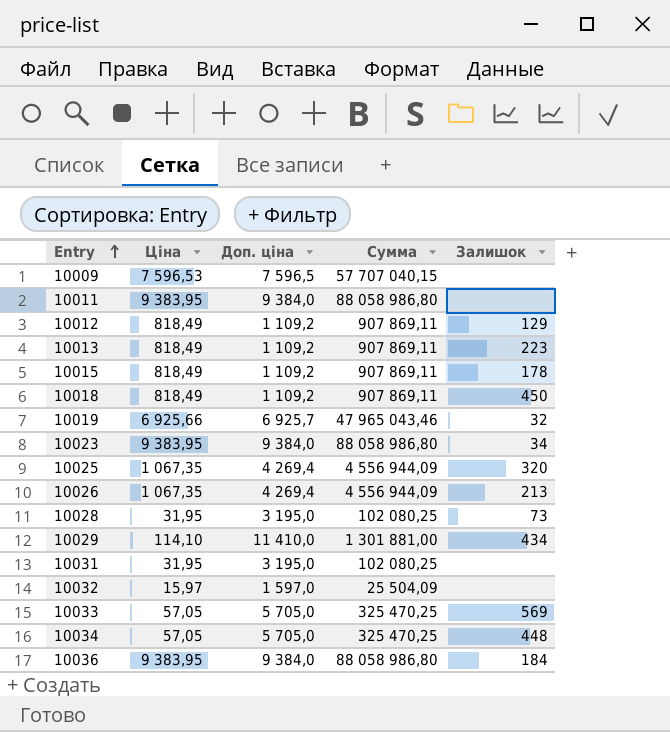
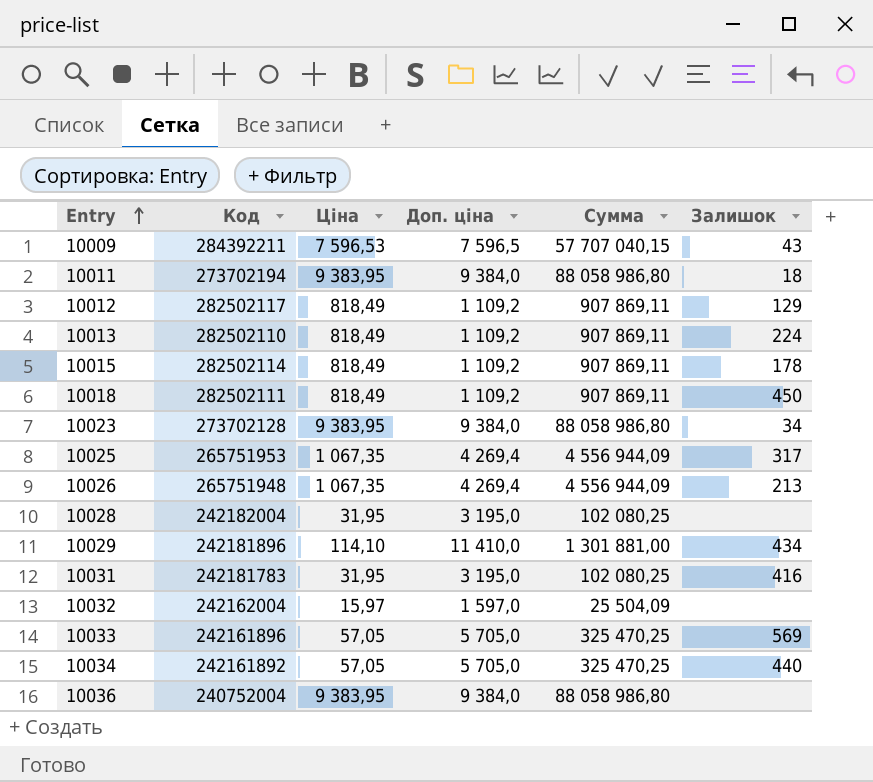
column Код | position: none -> 2
row 10019: 6 925,66 | 6 925,7 | 47 965 043,46 | 32 -> none
10009 | Залишок: none -> 43
10011 | Залишок: none -> 18
10013 | Залишок: 223 -> 224
10025 | Залишок: 320 -> 317
10028 | Залишок: 73 -> none
10031 | Залишок: none -> 416
10034 | Залишок: 448 -> 440
10036 | Залишок: 184 -> none

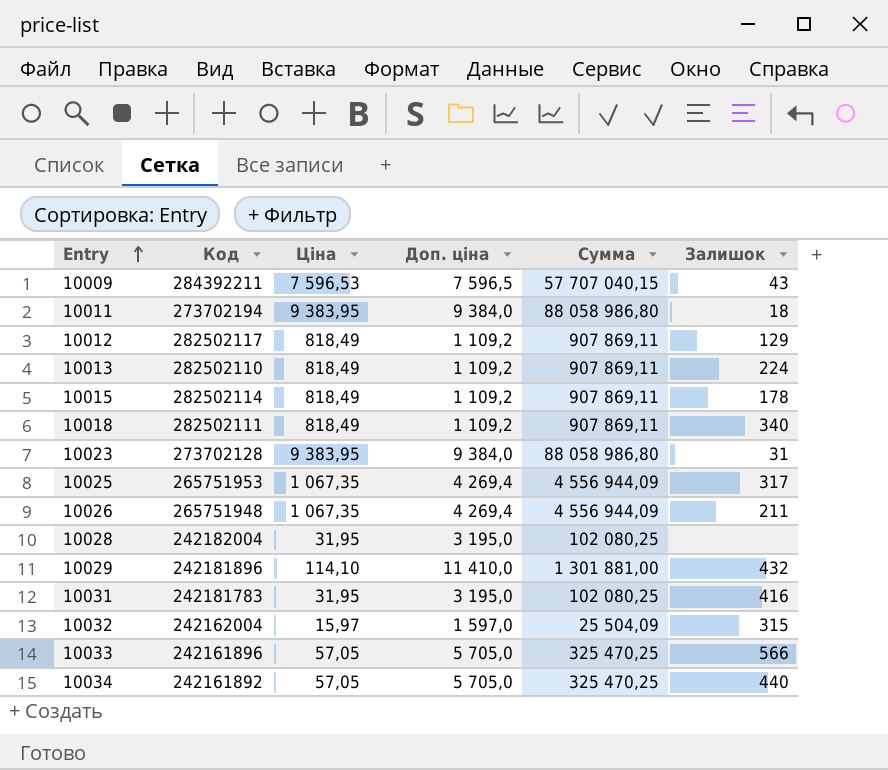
row 10036: 240752004 | 9 383,95 | 9 384,0 | 88 058 986,80 | none -> none
10018 | Залишок: 450 -> 340
10023 | Залишок: 34 -> 31
10026 | Залишок: 213 -> 211
10029 | Залишок: 434 -> 432
10032 | Залишок: none -> 315
10033 | Залишок: 569 -> 566

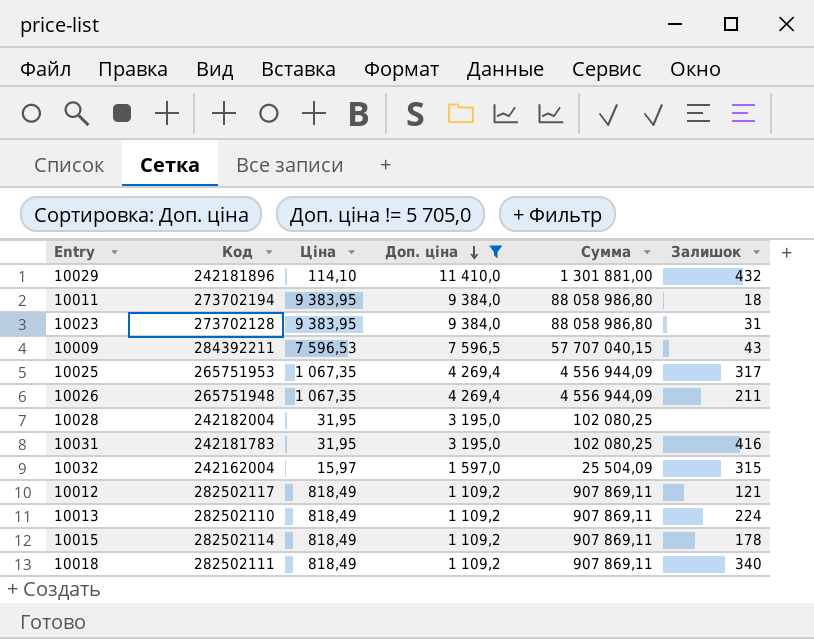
filter: none -> Доп. ціна != 5 705,0
row order: Entry ascending -> Доп. ціна descending
10012 | Залишок: 129 -> 121

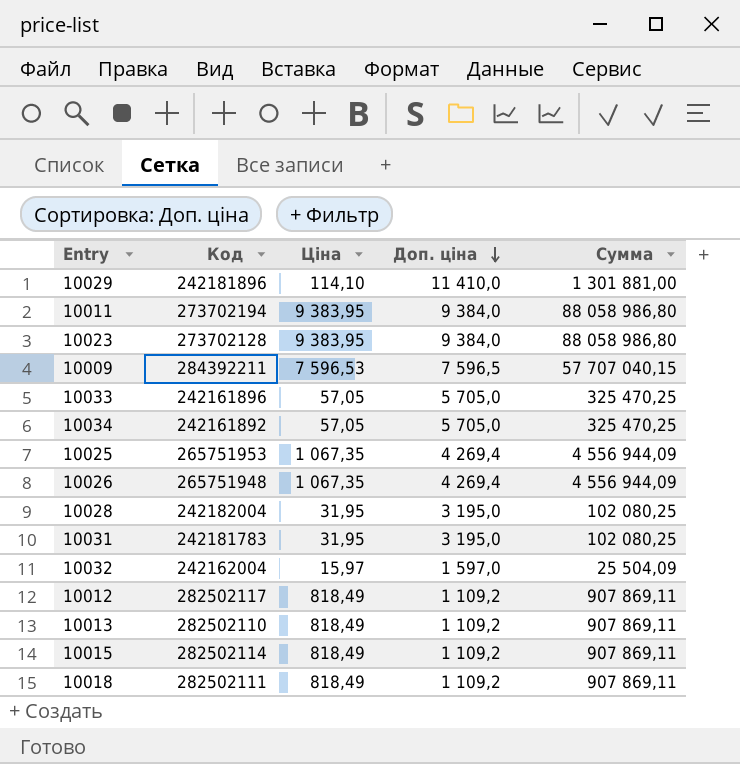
filter: Доп. ціна != 5 705,0 -> none
column Залишок | position: 6 -> none

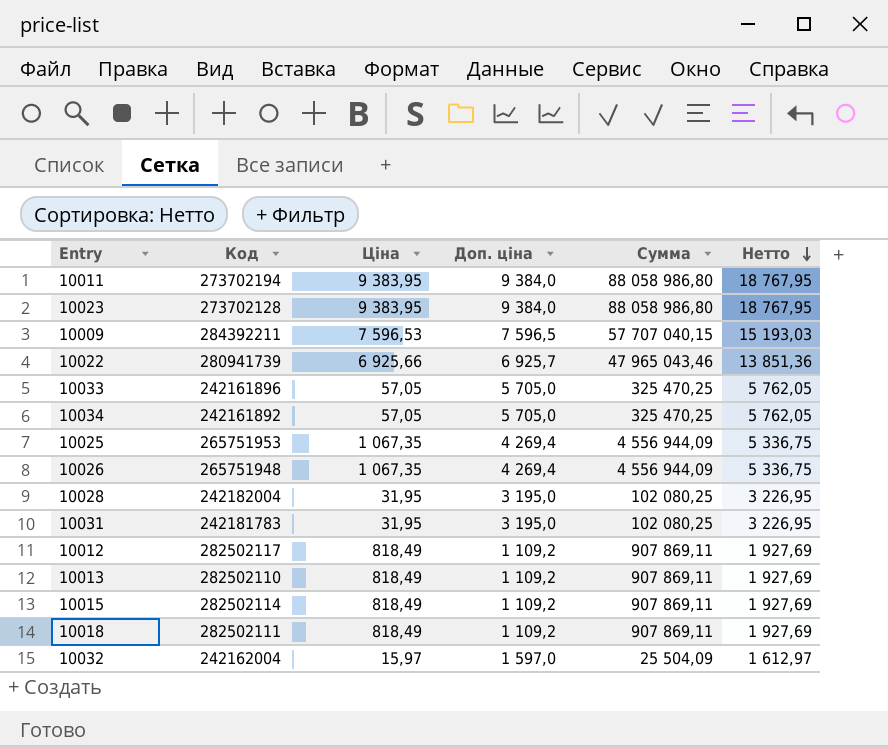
row order: Доп. ціна descending -> Нетто descending
column Нетто | formula: none -> [Ціна] + [Доп. ціна]
row 10029: 242181896 | 114,10 | 11 410,0 | 1 301 881,00 -> none
row 10022: none -> 280941739 | 6 925,66 | 6 925,7 | 47 965 043,46 | 13 851,36

